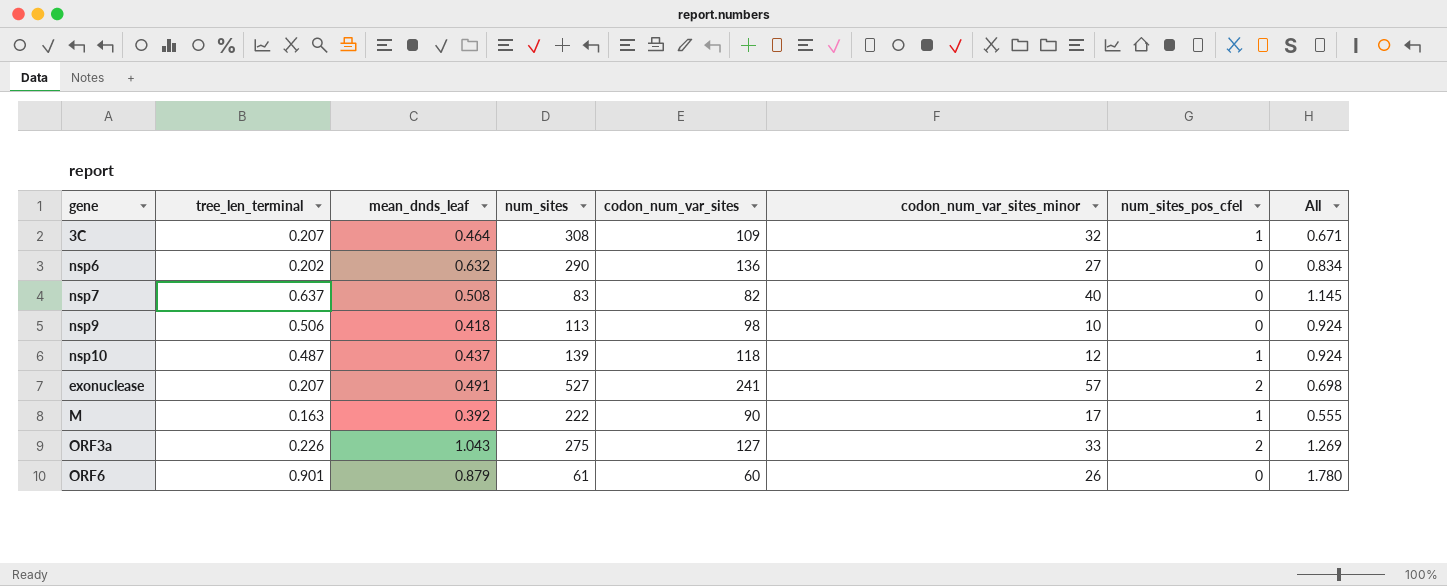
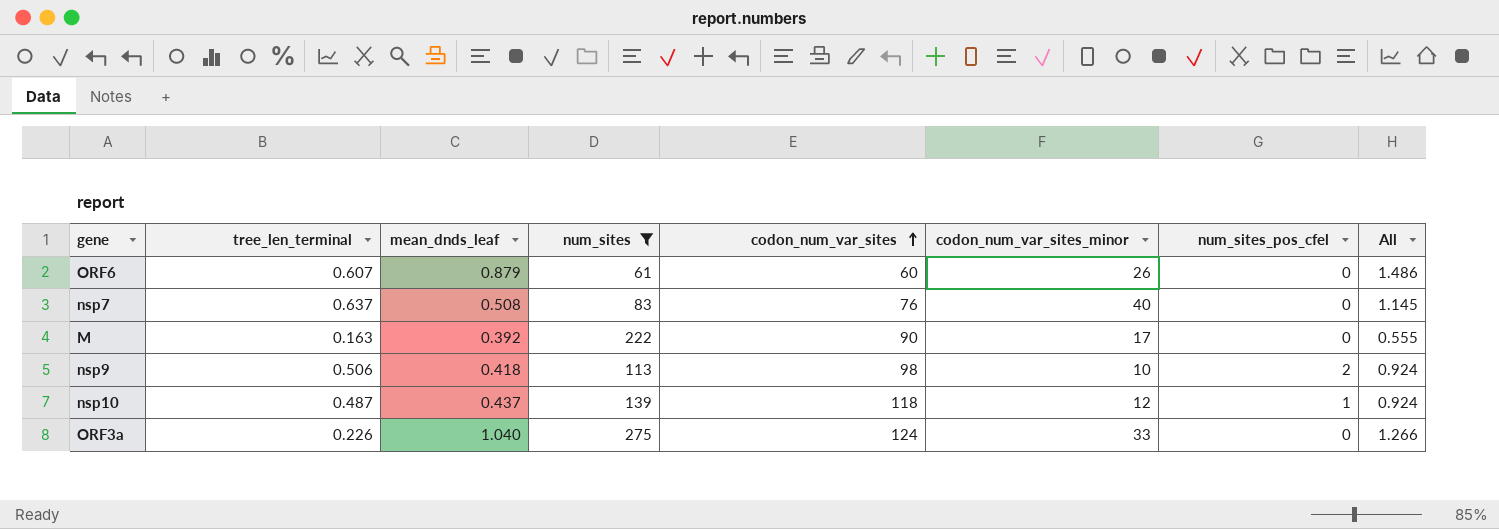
filter: none -> num_sites <= 275
row order: none -> codon_num_var_sites ascending
ORF6 | tree_len_terminal: 0.901 -> 0.607
ORF6 | All: 1.780 -> 1.486
nsp7 | codon_num_var_sites: 82 -> 76
M | num_sites_pos_cfel: 1 -> 0
nsp9 | num_sites_pos_cfel: 0 -> 2
ORF3a | mean_dnds_leaf: 1.043 -> 1.040
ORF3a | codon_num_var_sites: 127 -> 124
ORF3a | num_sites_pos_cfel: 2 -> 0
ORF3a | All: 1.269 -> 1.266

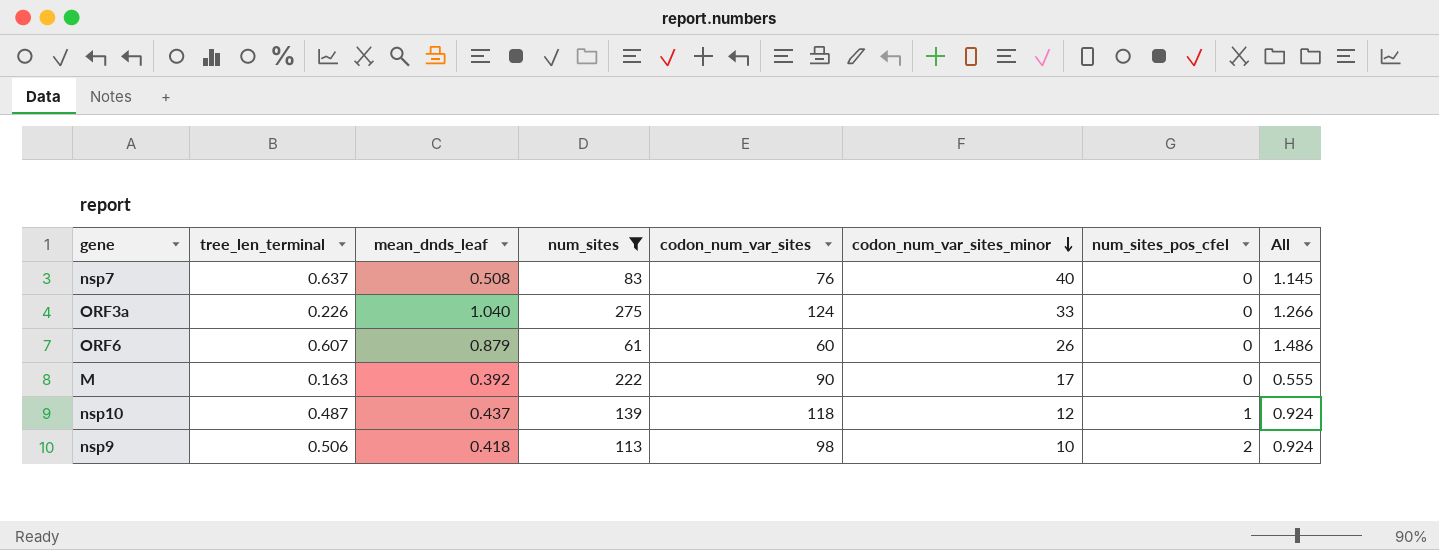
row order: codon_num_var_sites ascending -> codon_num_var_sites_minor descending

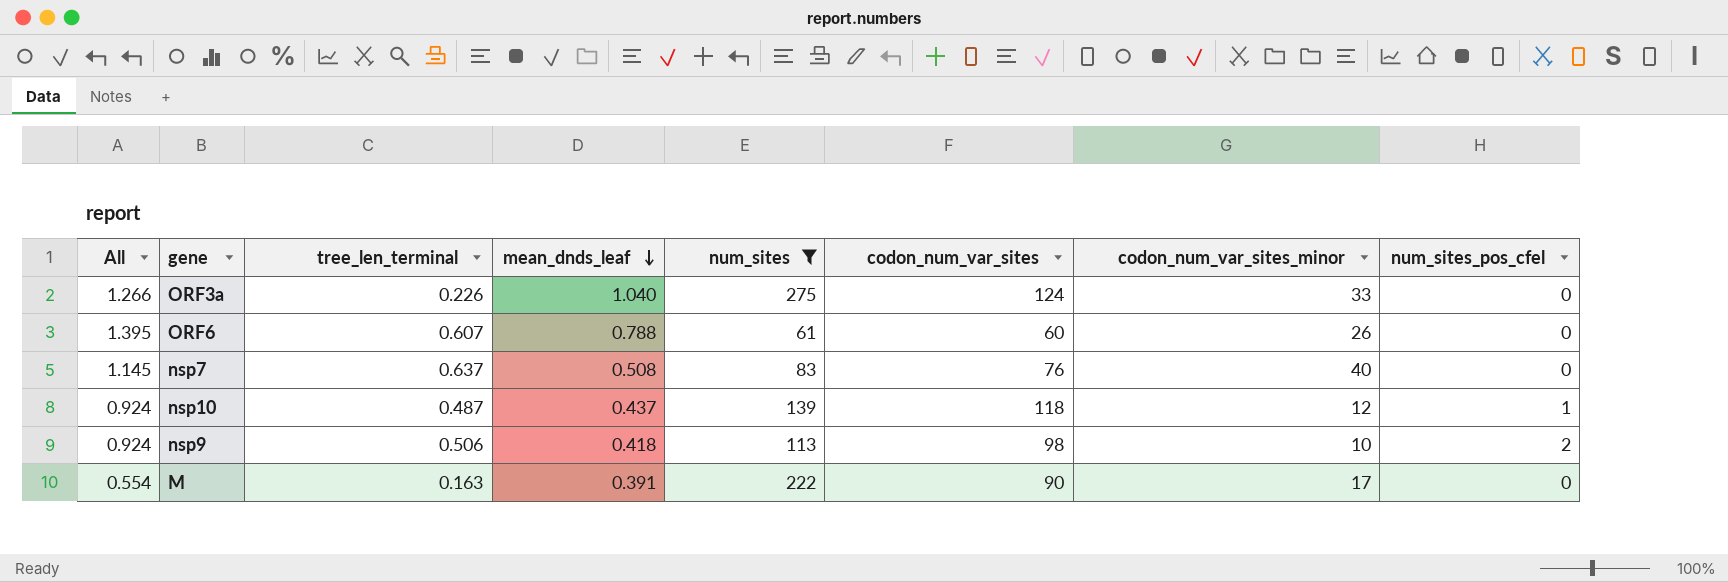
row order: codon_num_var_sites_minor descending -> mean_dnds_leaf descending
column All | position: 8 -> 1
ORF6 | All: 1.486 -> 1.395
ORF6 | mean_dnds_leaf: 0.879 -> 0.788
M | All: 0.555 -> 0.554
M | mean_dnds_leaf: 0.392 -> 0.391

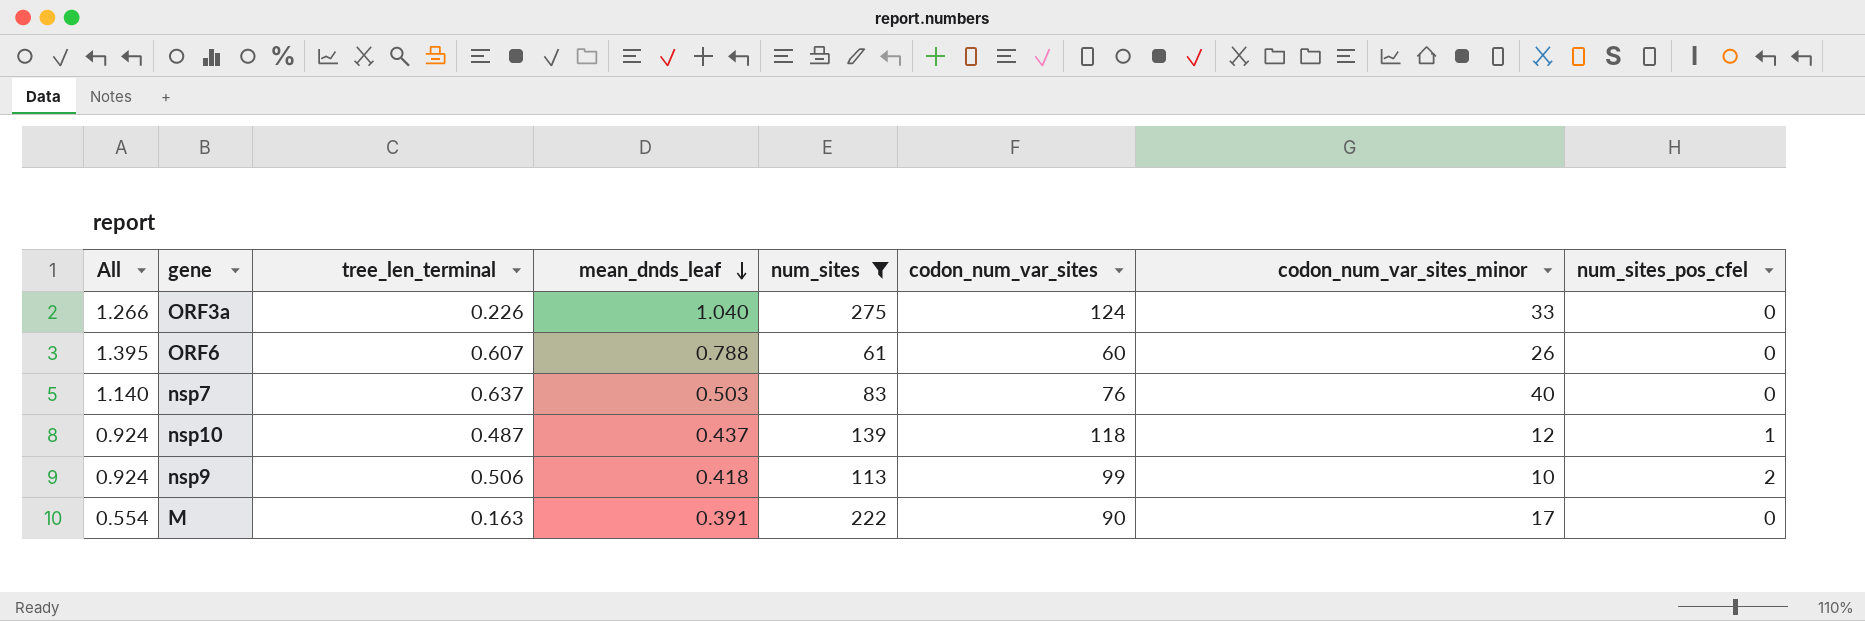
nsp7 | All: 1.145 -> 1.140
nsp7 | mean_dnds_leaf: 0.508 -> 0.503
nsp9 | codon_num_var_sites: 98 -> 99

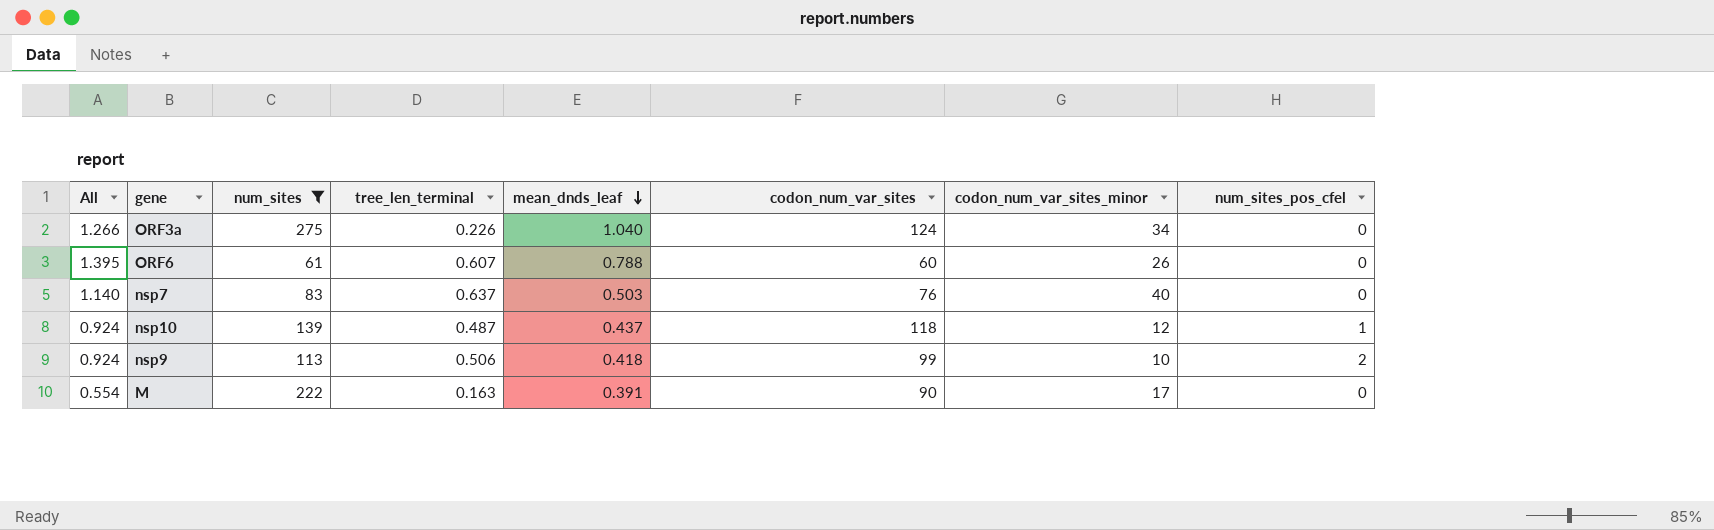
column num_sites | position: 5 -> 3
ORF3a | codon_num_var_sites_minor: 33 -> 34

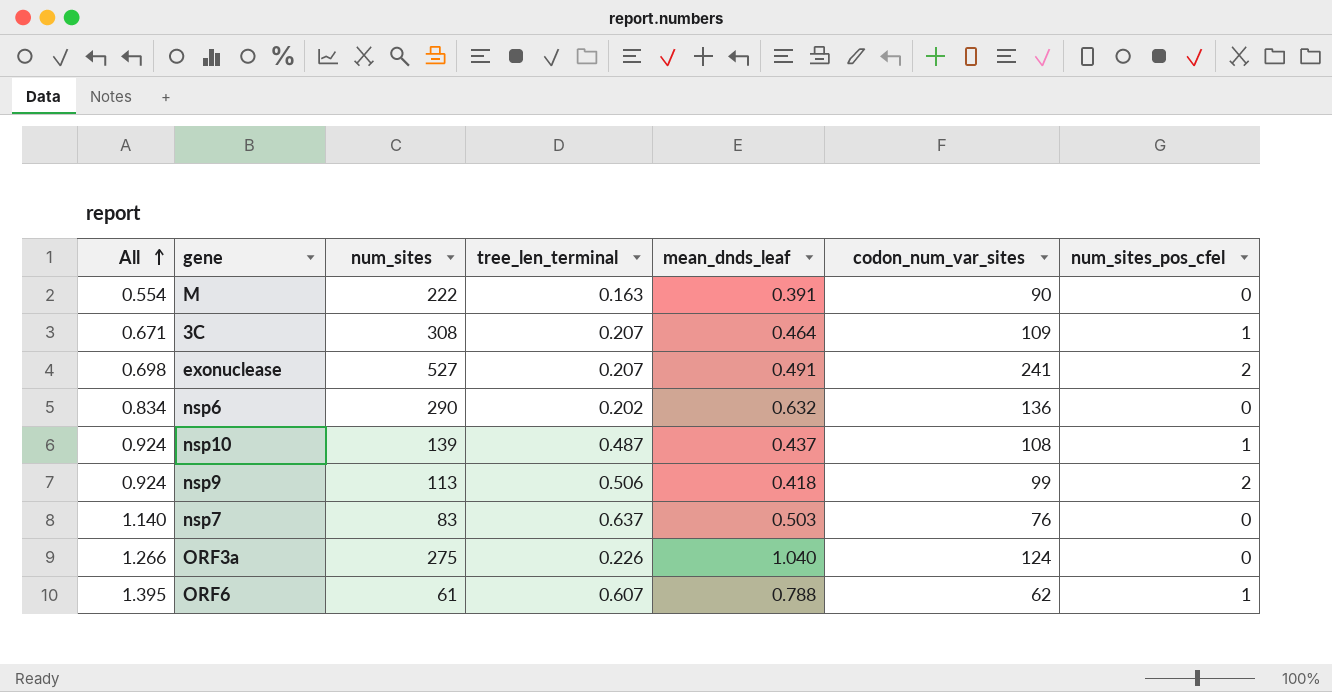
filter: num_sites <= 275 -> none
row order: mean_dnds_leaf descending -> All ascending
column codon_num_var_sites_minor | position: 7 -> none
nsp10 | codon_num_var_sites: 118 -> 108
ORF6 | codon_num_var_sites: 60 -> 62
ORF6 | num_sites_pos_cfel: 0 -> 1

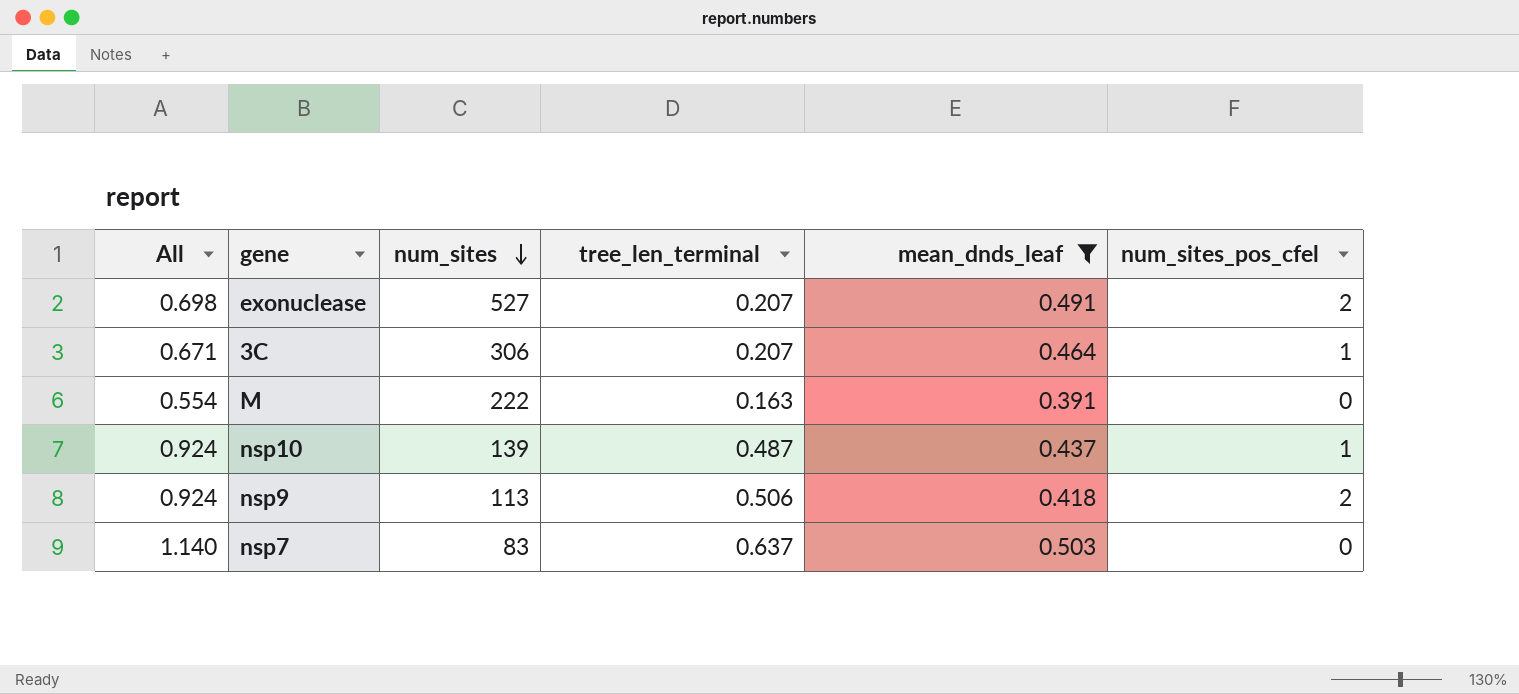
filter: none -> mean_dnds_leaf <= 0.503
row order: All ascending -> num_sites descending
column codon_num_var_sites | position: 6 -> none
3C | num_sites: 308 -> 306

